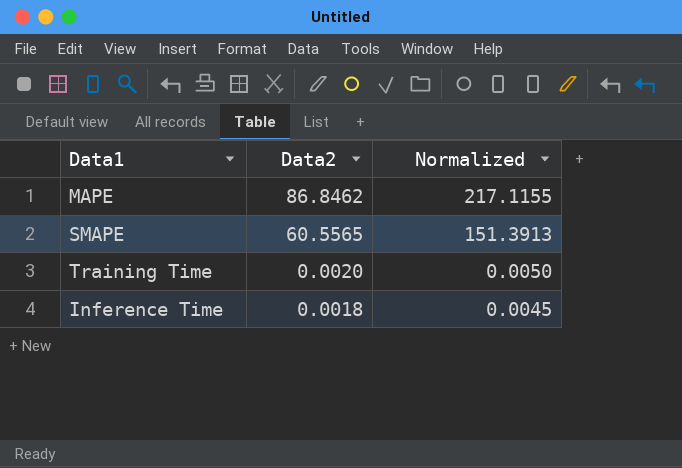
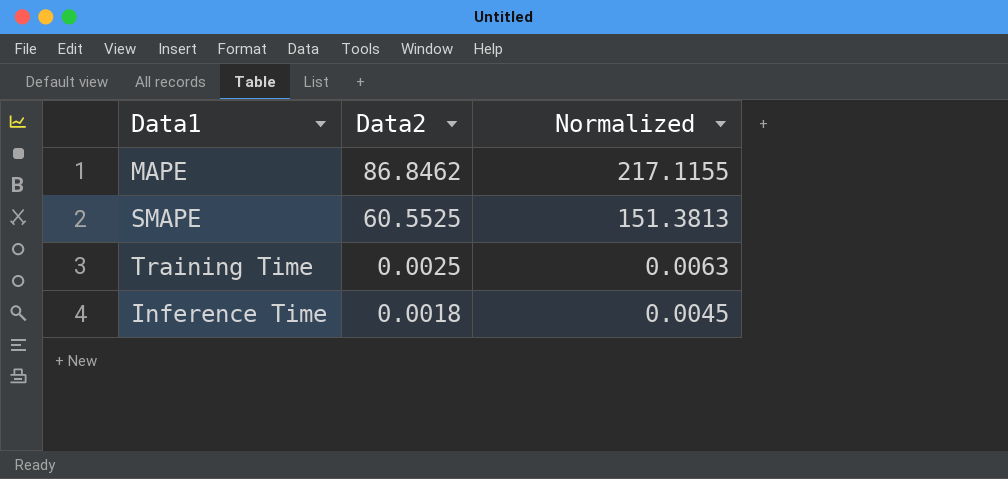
SMAPE | Data2: 60.5565 -> 60.5525
SMAPE | Normalized: 151.3913 -> 151.3813
Training Time | Data2: 0.0020 -> 0.0025
Training Time | Normalized: 0.0050 -> 0.0063

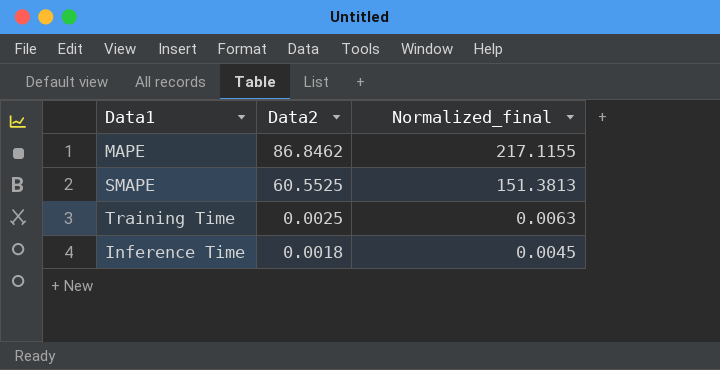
column name: Normalized -> Normalized_final

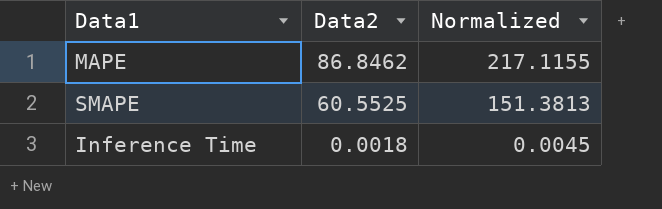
column name: Normalized_final -> Normalized
row Training Time: 0.0025 | 0.0063 -> none

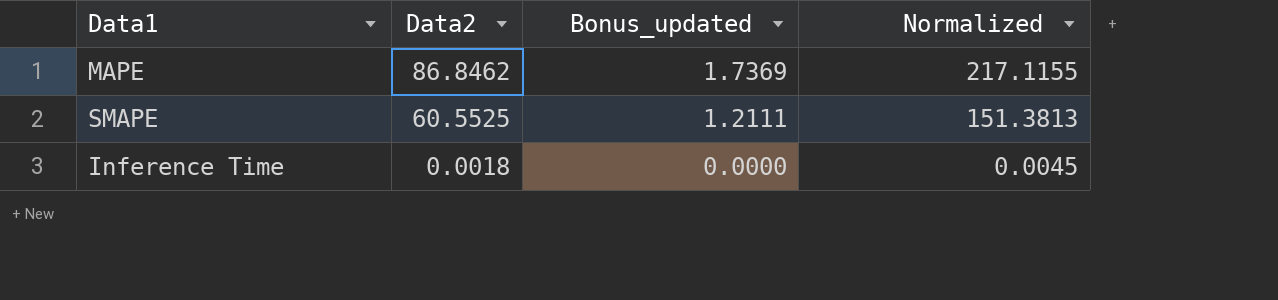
column Bonus_updated | formula: none -> [Data2] * 0.02

